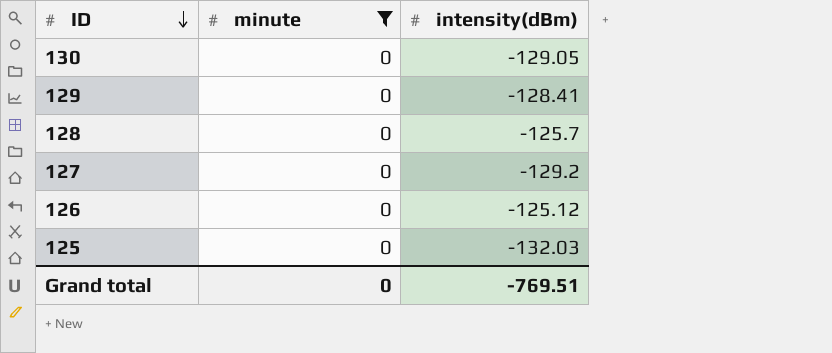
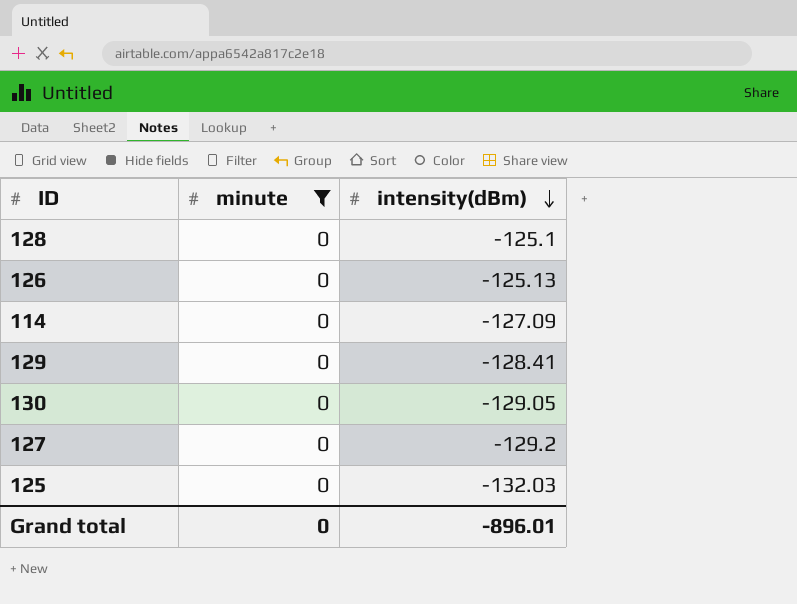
row order: ID descending -> intensity(dBm) descending
128 | intensity(dBm): -125.7 -> -125.1
126 | intensity(dBm): -125.12 -> -125.13
row 114: none -> 0 | -127.09
Grand total | intensity(dBm): -769.51 -> -896.01

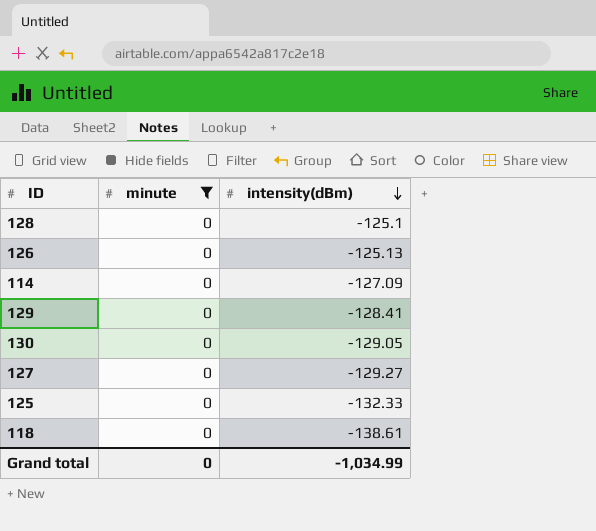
127 | intensity(dBm): -129.2 -> -129.27
125 | intensity(dBm): -132.03 -> -132.33
row 118: none -> 0 | -138.61
Grand total | intensity(dBm): -896.01 -> -1,034.99

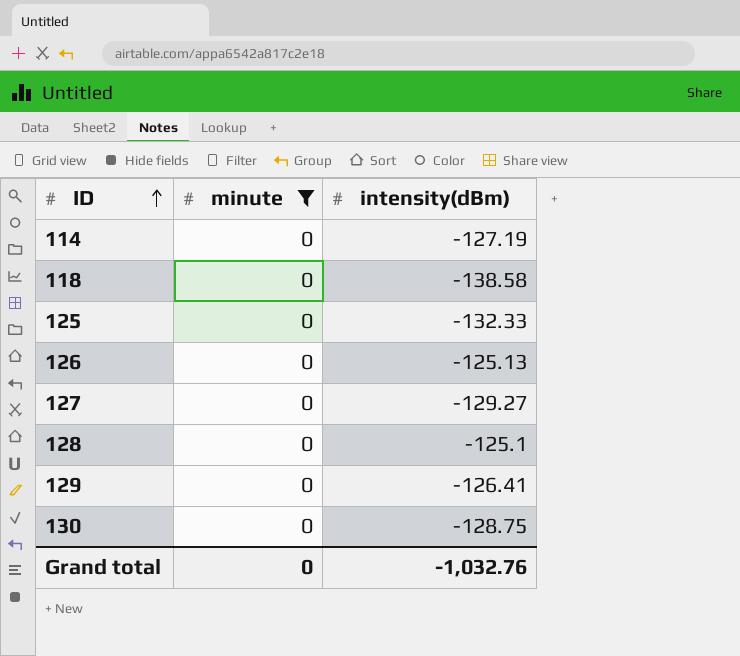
row order: intensity(dBm) descending -> ID ascending
114 | intensity(dBm): -127.09 -> -127.19
118 | intensity(dBm): -138.61 -> -138.58
129 | intensity(dBm): -128.41 -> -126.41
130 | intensity(dBm): -129.05 -> -128.75
Grand total | intensity(dBm): -1,034.99 -> -1,032.76

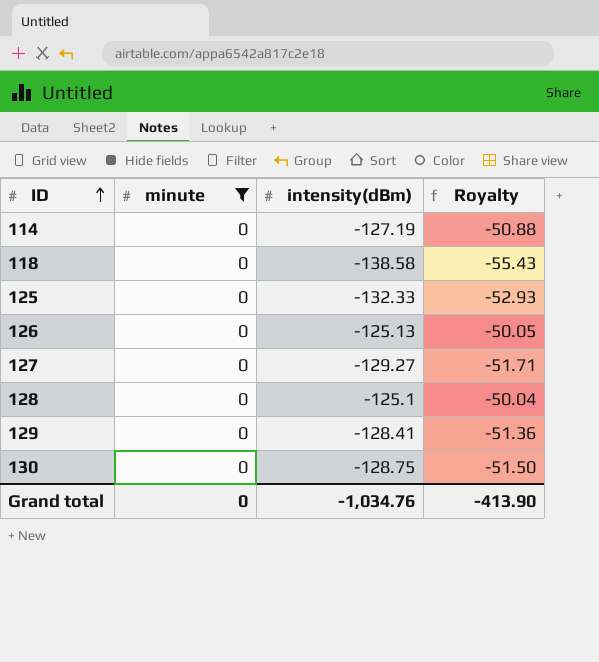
column Royalty | formula: none -> [intensity(dBm)] * 0.4
129 | intensity(dBm): -126.41 -> -128.41
Grand total | intensity(dBm): -1,032.76 -> -1,034.76

